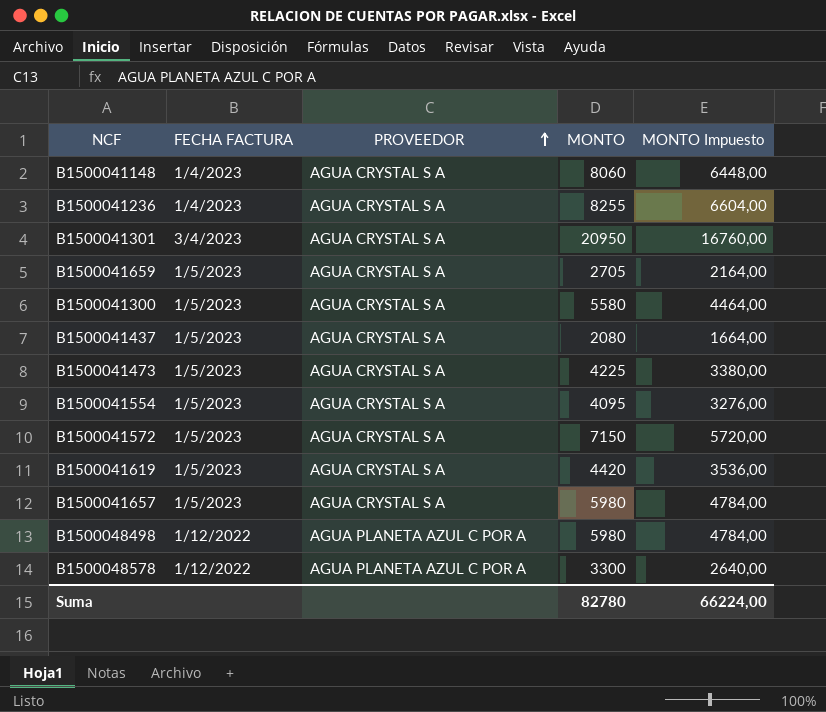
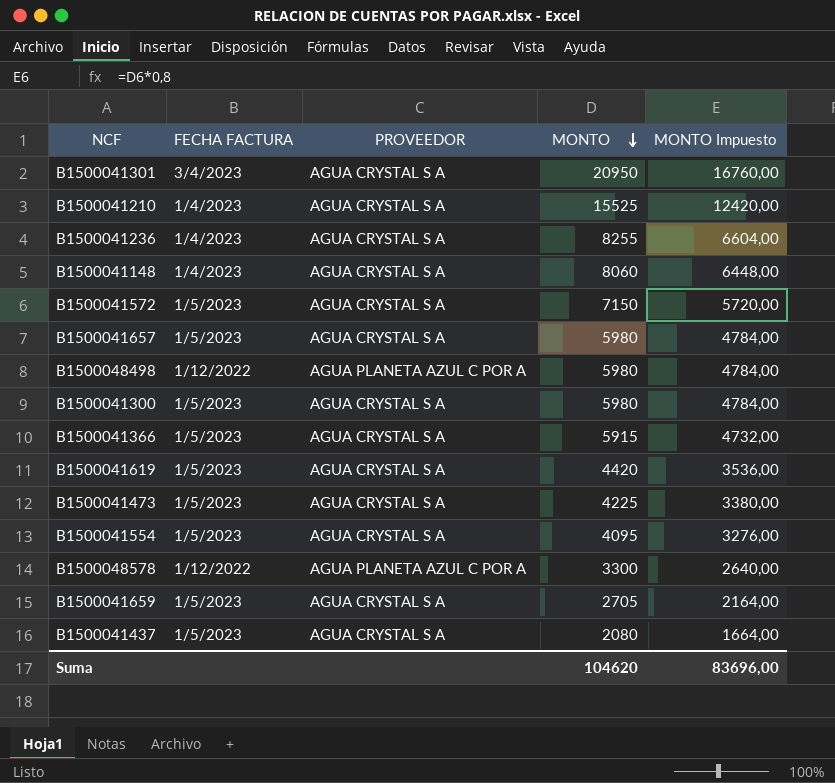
row order: PROVEEDOR ascending -> MONTO descending
row B1500041210: none -> 1/4/2023 | AGUA CRYSTAL S A | 15525 | 12420,00
B1500041300 | MONTO: 5580 -> 5980
B1500041300 | MONTO Impuesto: 4464,00 -> 4784,00
row B1500041366: none -> 1/5/2023 | AGUA CRYSTAL S A | 5915 | 4732,00
Suma | MONTO: 82780 -> 104620
Suma | MONTO Impuesto: 66224,00 -> 83696,00

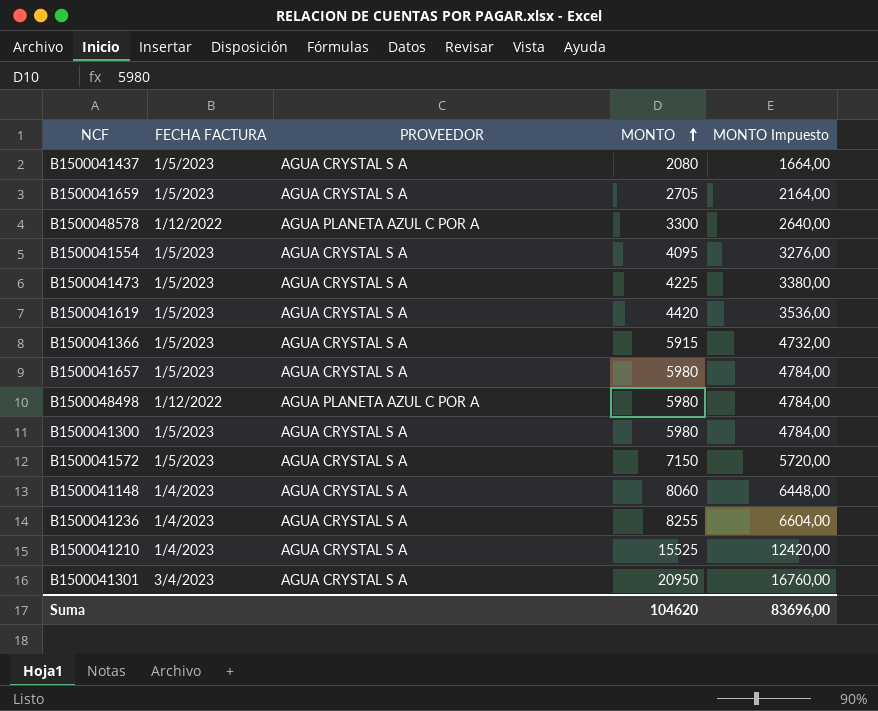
row order: MONTO descending -> MONTO ascending

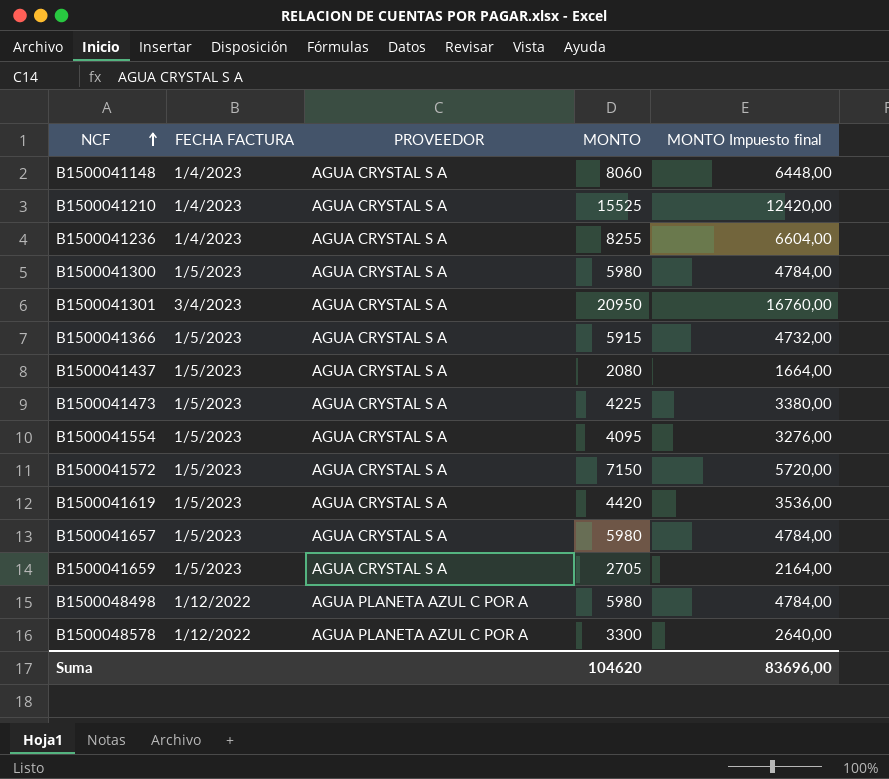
row order: MONTO ascending -> NCF ascending
column name: MONTO Impuesto -> MONTO Impuesto final

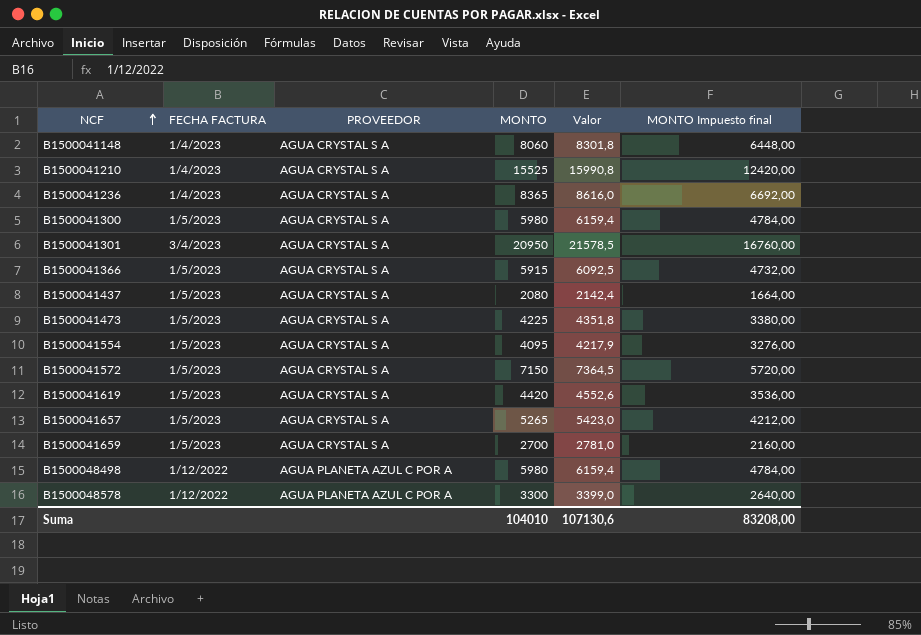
column Valor | formula: none -> [MONTO] * 1,03
B1500041236 | MONTO: 8255 -> 8365
B1500041236 | MONTO Impuesto final: 6604,00 -> 6692,00
B1500041657 | MONTO: 5980 -> 5265
B1500041657 | MONTO Impuesto final: 4784,00 -> 4212,00
B1500041659 | MONTO: 2705 -> 2700
B1500041659 | MONTO Impuesto final: 2164,00 -> 2160,00
Suma | MONTO: 104620 -> 104010
Suma | MONTO Impuesto final: 83696,00 -> 83208,00

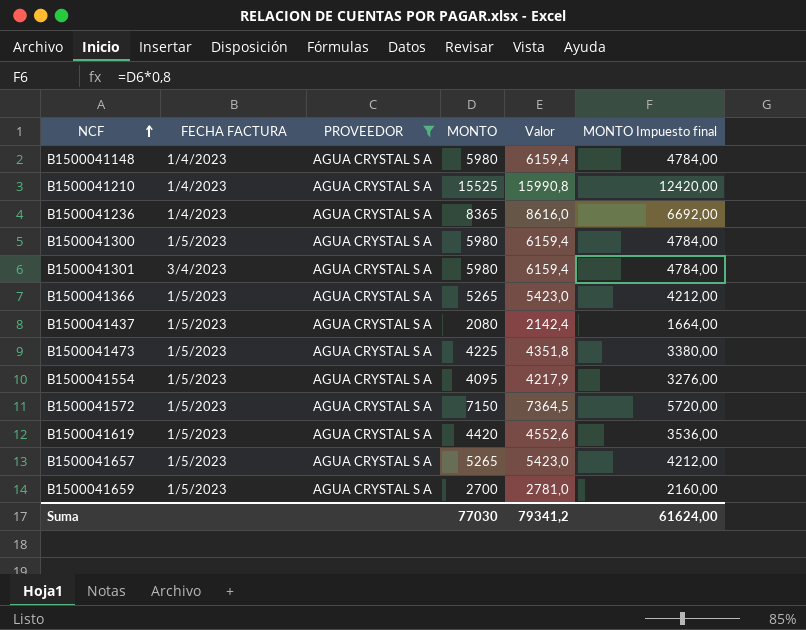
filter: none -> PROVEEDOR = AGUA CRYSTAL S A
B1500041148 | MONTO: 8060 -> 5980
B1500041148 | Valor: 8301,8 -> 6159,4
B1500041148 | MONTO Impuesto final: 6448,00 -> 4784,00
B1500041301 | MONTO: 20950 -> 5980
B1500041301 | Valor: 21578,5 -> 6159,4
B1500041301 | MONTO Impuesto final: 16760,00 -> 4784,00
B1500041366 | MONTO: 5915 -> 5265
B1500041366 | Valor: 6092,5 -> 5423,0
B1500041366 | MONTO Impuesto final: 4732,00 -> 4212,00
Suma | MONTO: 104010 -> 77030
Suma | Valor: 107130,6 -> 79341,2
Suma | MONTO Impuesto final: 83208,00 -> 61624,00

